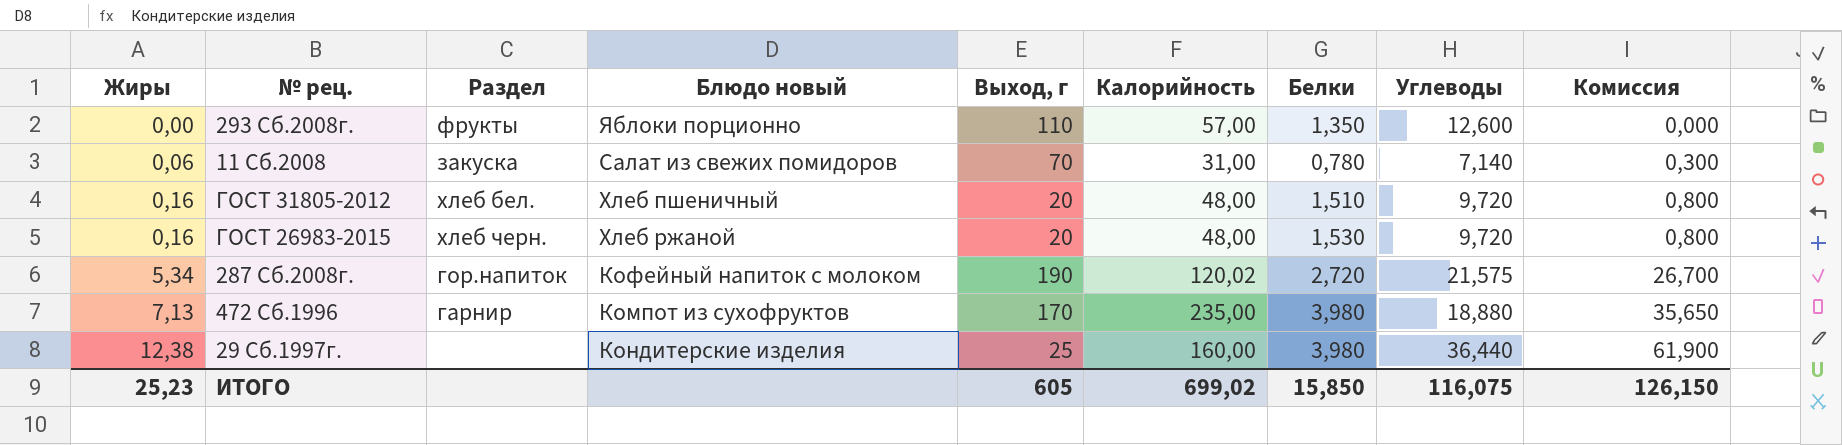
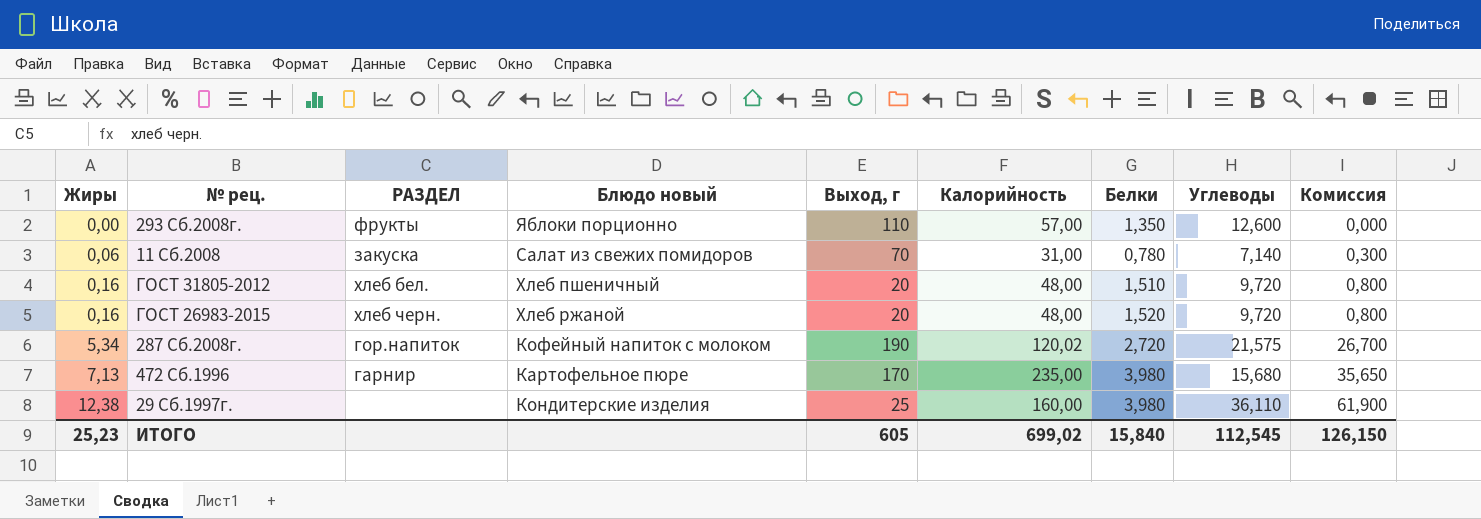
column name: Раздел -> РАЗДЕЛ
ГОСТ 26983-2015 | Белки: 1,530 -> 1,520
472 Сб.1996 | Блюдо новый: Компот из сухофруктов -> Картофельное пюре
472 Сб.1996 | Углеводы: 18,880 -> 15,680
29 Сб.1997г. | Углеводы: 36,440 -> 36,110
ИТОГО | Белки: 15,850 -> 15,840
ИТОГО | Углеводы: 116,075 -> 112,545

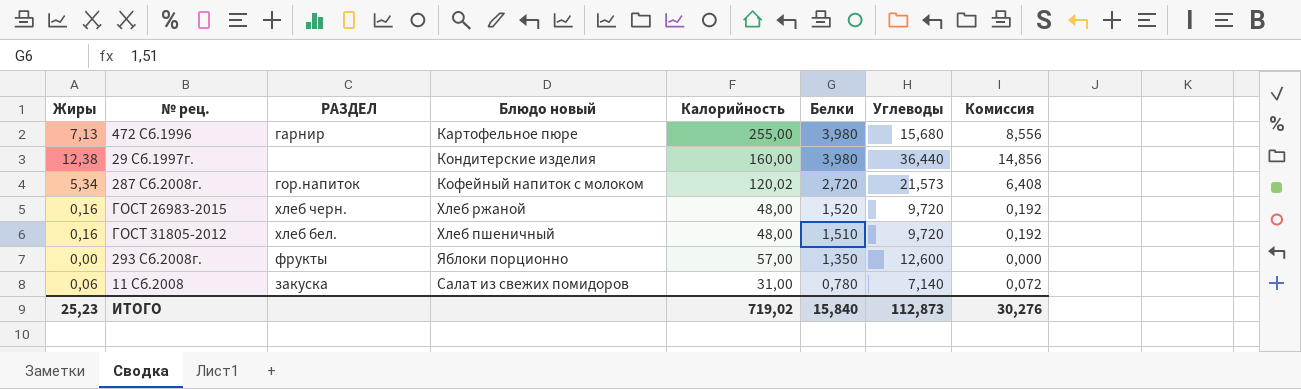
row order: Жиры ascending -> Белки descending
column Выход, г | position: 5 -> none
column Комиссия | formula: [Жиры] * 5 -> [Жиры] * 1,2
472 Сб.1996 | Калорийность: 235,00 -> 255,00
29 Сб.1997г. | Углеводы: 36,110 -> 36,440
287 Сб.2008г. | Углеводы: 21,575 -> 21,573
ИТОГО | Калорийность: 699,02 -> 719,02
ИТОГО | Углеводы: 112,545 -> 112,873
ИТОГО | Комиссия: 126,150 -> 30,276

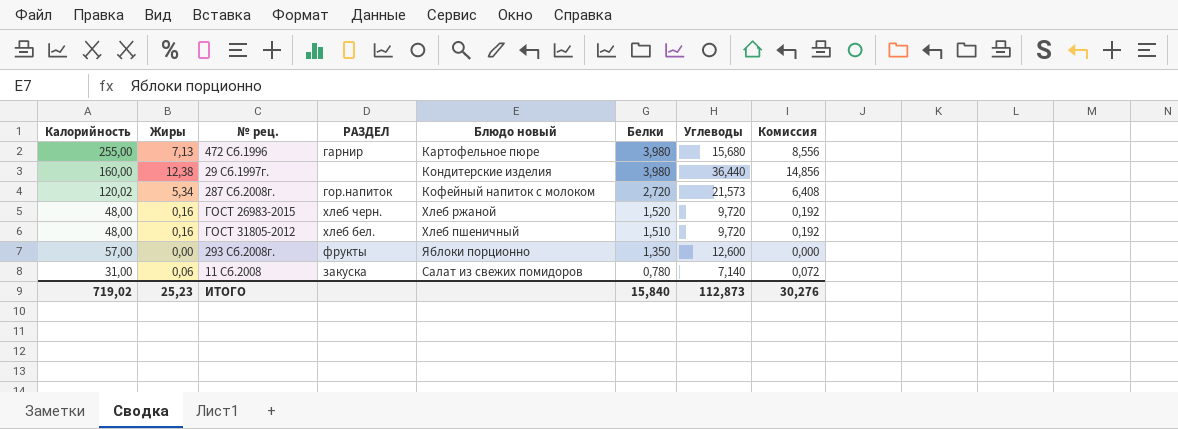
column Калорийность | position: 5 -> 1

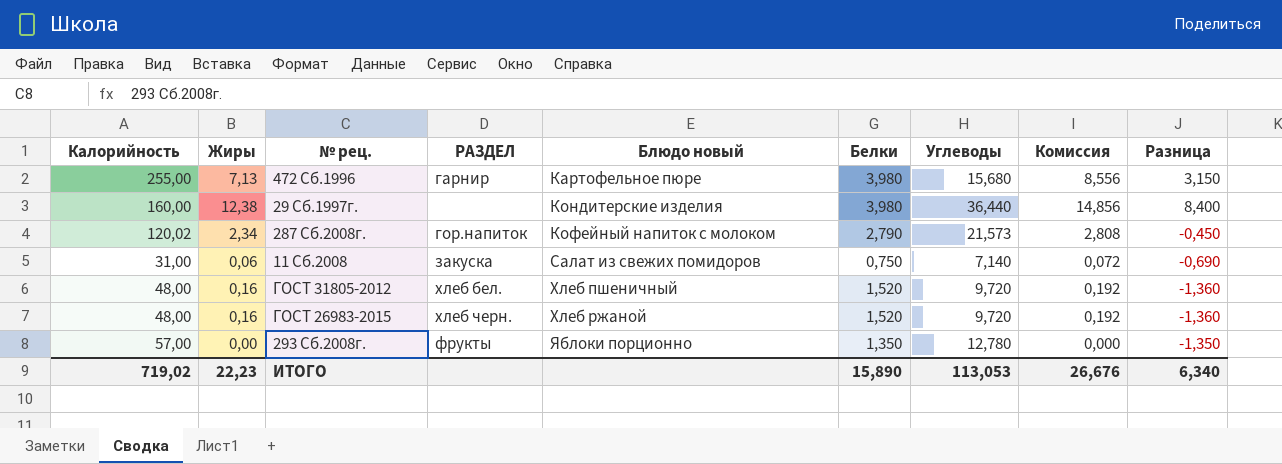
row order: Белки descending -> Блюдо новый ascending
column Разница | formula: none -> [Жиры] - [Белки]
287 Сб.2008г. | Жиры: 5,34 -> 2,34
287 Сб.2008г. | Белки: 2,720 -> 2,790
287 Сб.2008г. | Комиссия: 6,408 -> 2,808
11 Сб.2008 | Белки: 0,780 -> 0,750
ГОСТ 31805-2012 | Белки: 1,510 -> 1,520
293 Сб.2008г. | Углеводы: 12,600 -> 12,780
ИТОГО | Жиры: 25,23 -> 22,23
ИТОГО | Белки: 15,840 -> 15,890
ИТОГО | Углеводы: 112,873 -> 113,053
ИТОГО | Комиссия: 30,276 -> 26,676

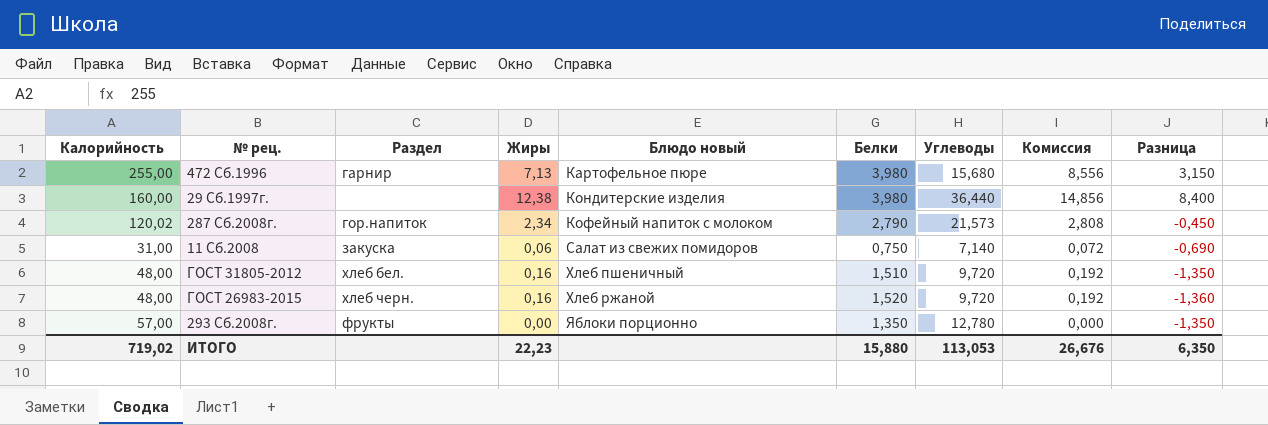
column name: РАЗДЕЛ -> Раздел
column Жиры | position: 2 -> 4
ГОСТ 31805-2012 | Белки: 1,520 -> 1,510
ГОСТ 31805-2012 | Разница: -1,360 -> -1,350
ИТОГО | Белки: 15,890 -> 15,880
ИТОГО | Разница: 6,340 -> 6,350

